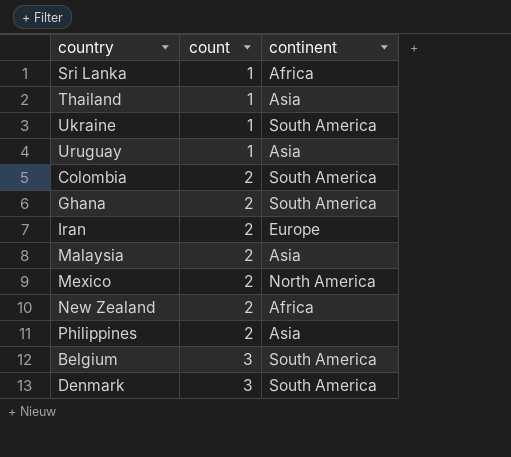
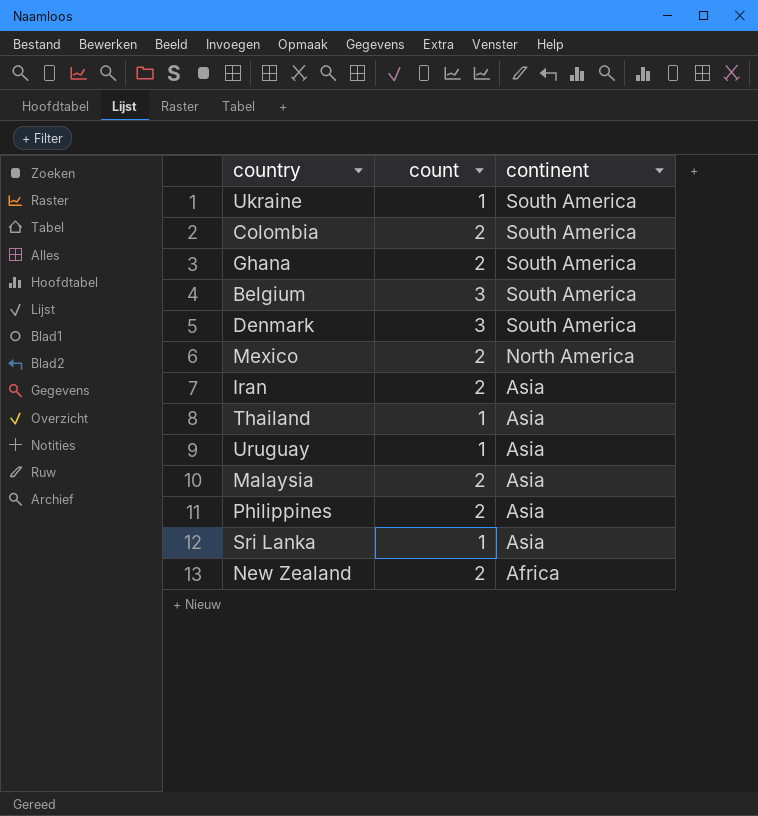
row order: count ascending -> continent descending
Iran | continent: Europe -> Asia
Sri Lanka | continent: Africa -> Asia

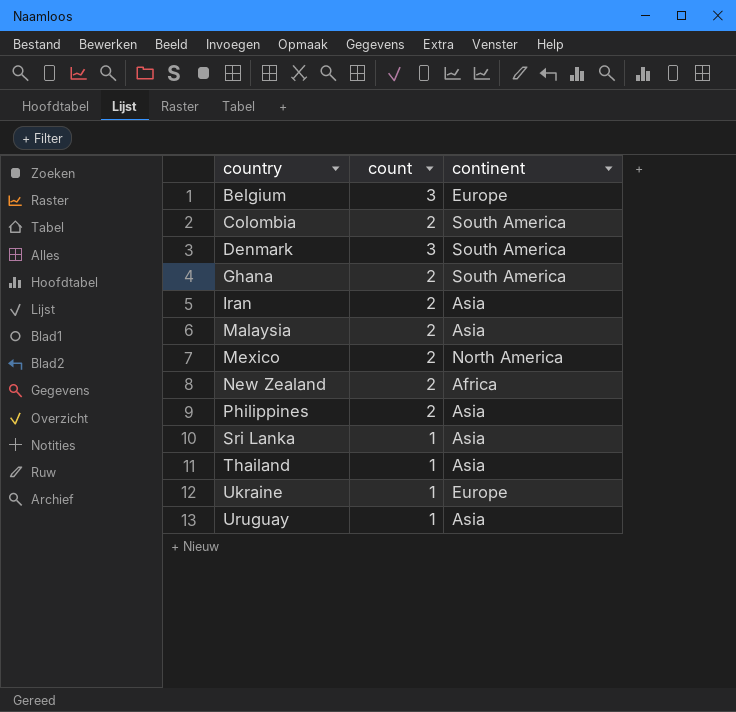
row order: continent descending -> country ascending
Belgium | continent: South America -> Europe
Ukraine | continent: South America -> Europe

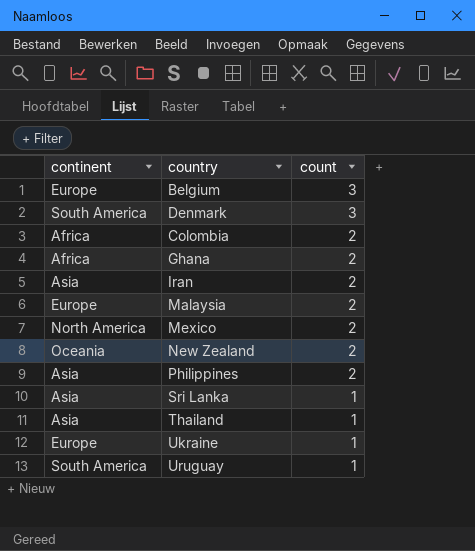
row order: country ascending -> count descending
column continent | position: 3 -> 1
Colombia | continent: South America -> Africa
Ghana | continent: South America -> Africa
Malaysia | continent: Asia -> Europe
New Zealand | continent: Africa -> Oceania
Uruguay | continent: Asia -> South America

